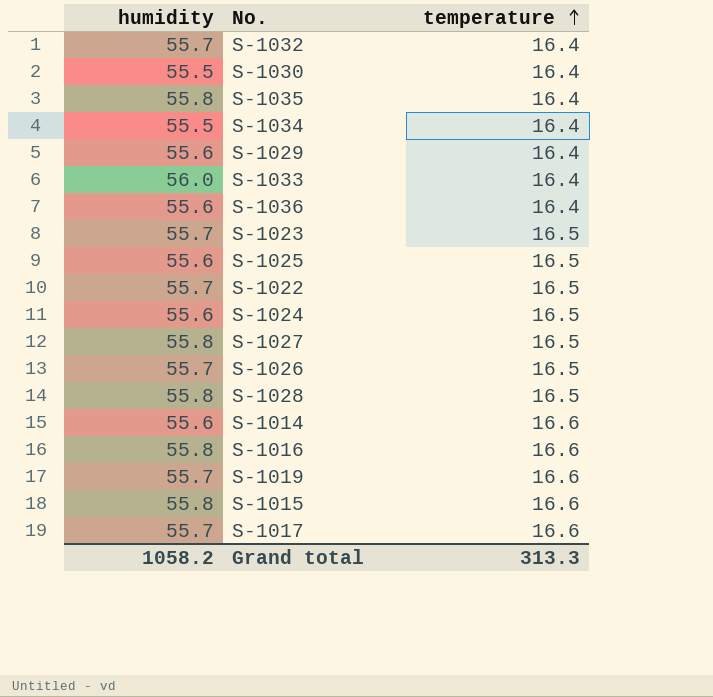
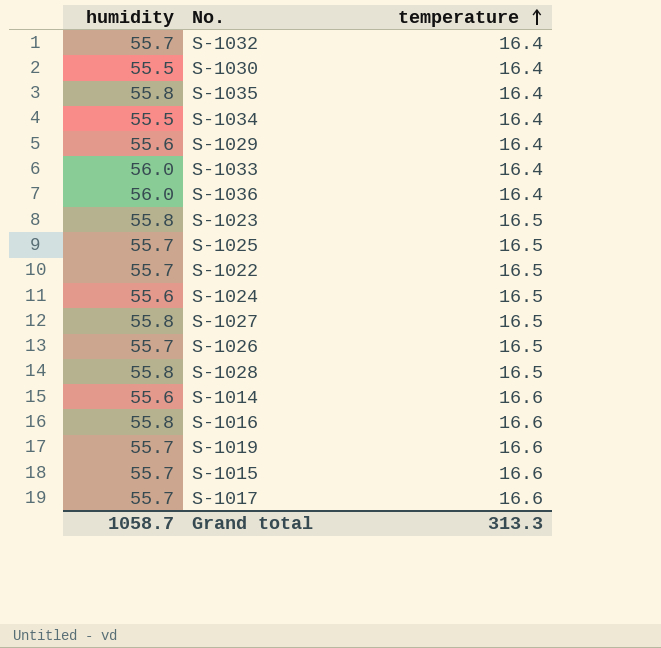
S-1036 | humidity: 55.6 -> 56.0
S-1023 | humidity: 55.7 -> 55.8
S-1025 | humidity: 55.6 -> 55.7
S-1015 | humidity: 55.8 -> 55.7
Grand total | humidity: 1058.2 -> 1058.7

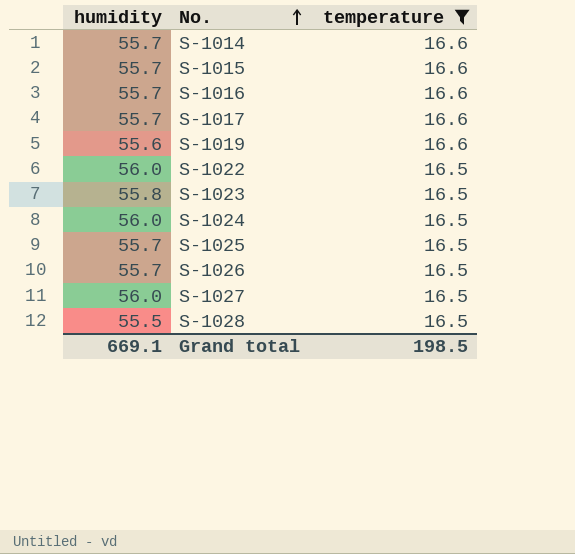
filter: none -> temperature != 16.4
row order: temperature ascending -> No. ascending
S-1014 | humidity: 55.6 -> 55.7
S-1016 | humidity: 55.8 -> 55.7
S-1019 | humidity: 55.7 -> 55.6
S-1022 | humidity: 55.7 -> 56.0
S-1024 | humidity: 55.6 -> 56.0
S-1027 | humidity: 55.8 -> 56.0
S-1028 | humidity: 55.8 -> 55.5
Grand total | humidity: 1058.7 -> 669.1
Grand total | temperature: 313.3 -> 198.5

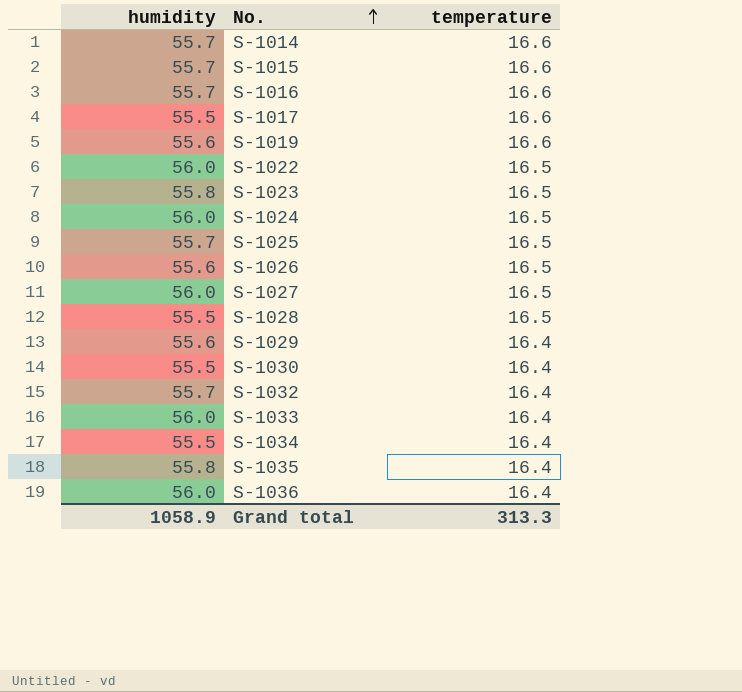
filter: temperature != 16.4 -> none
S-1017 | humidity: 55.7 -> 55.5
S-1026 | humidity: 55.7 -> 55.6
Grand total | humidity: 669.1 -> 1058.9
Grand total | temperature: 198.5 -> 313.3

